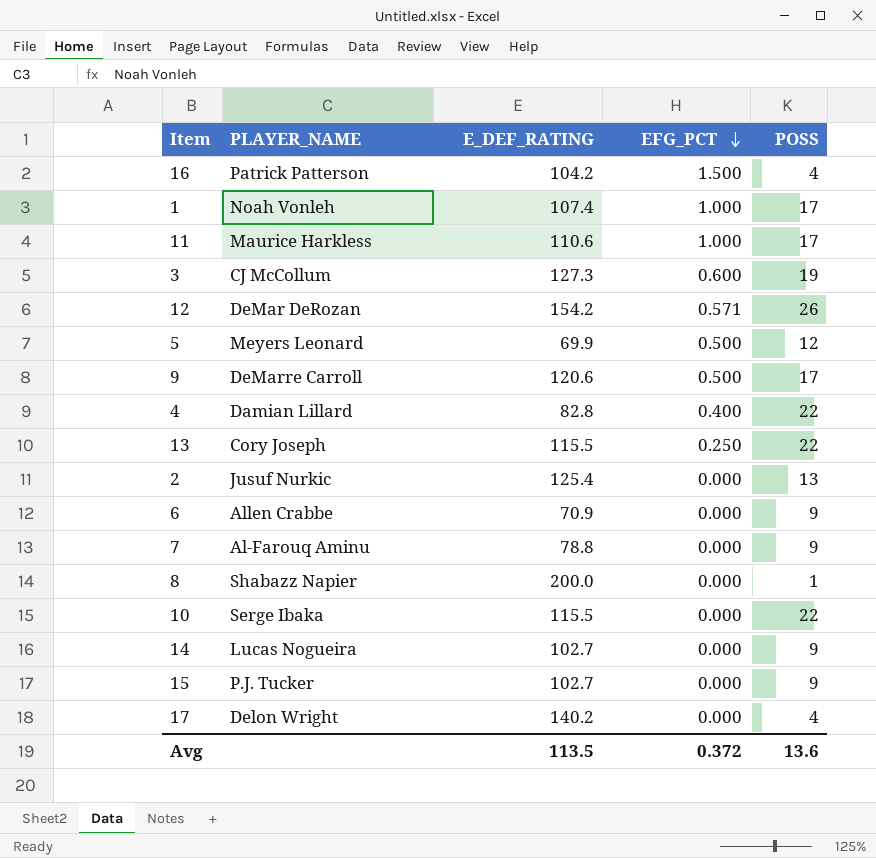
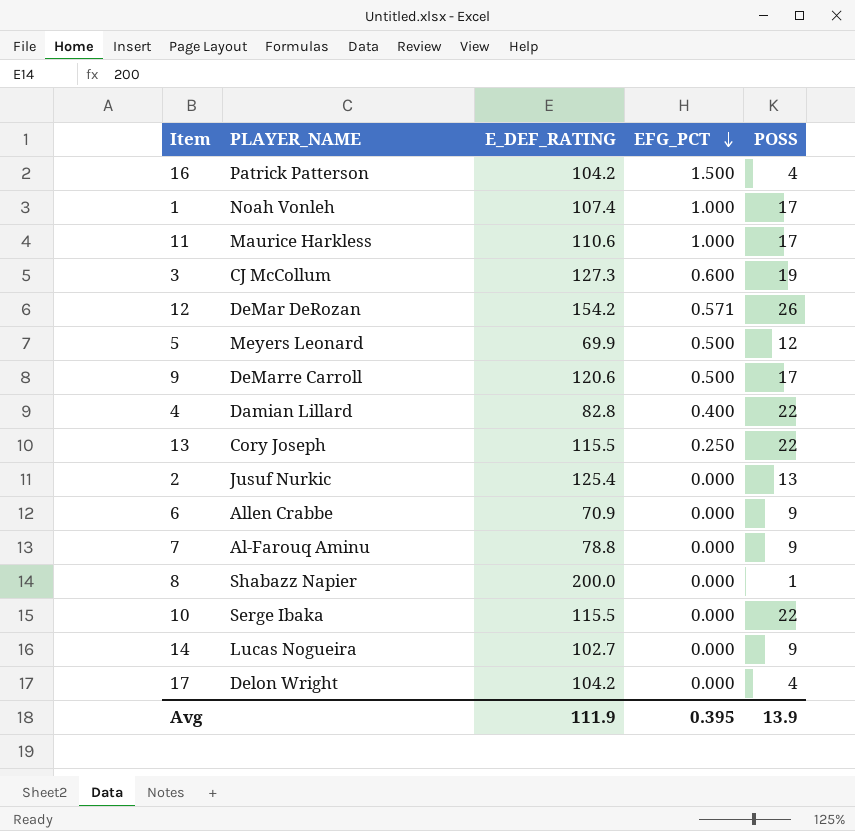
row 15: P.J. Tucker | 102.7 | 0.000 | 9 -> none
17 | E_DEF_RATING: 140.2 -> 104.2
Avg | E_DEF_RATING: 113.5 -> 111.9
Avg | EFG_PCT: 0.372 -> 0.395
Avg | POSS: 13.6 -> 13.9

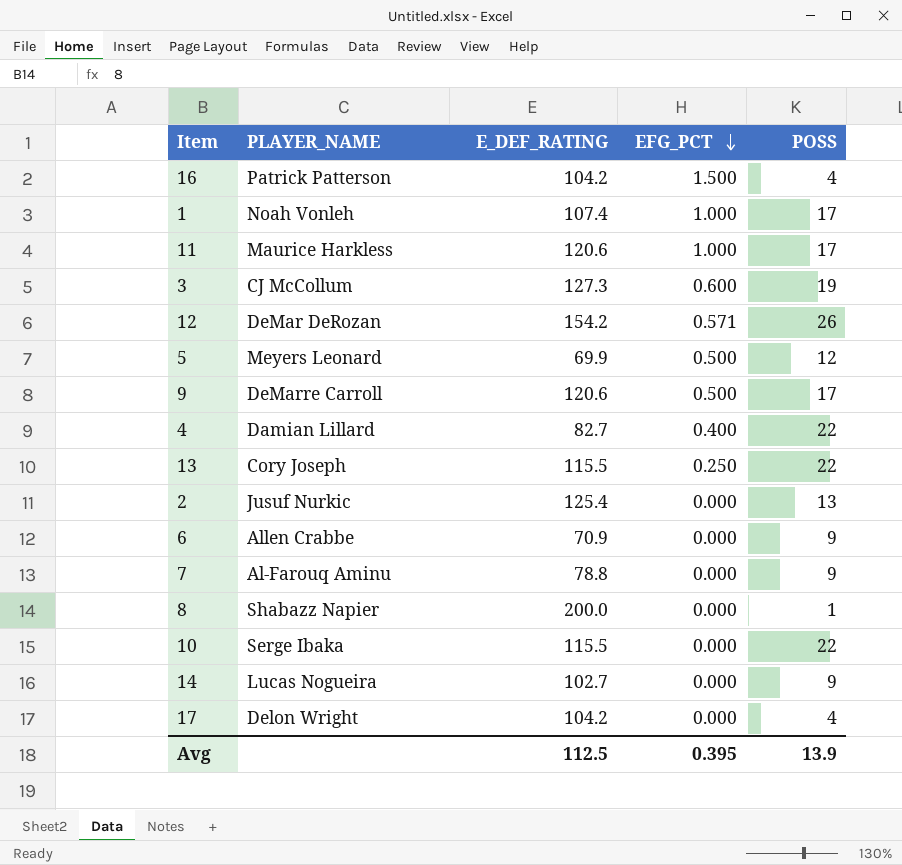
11 | E_DEF_RATING: 110.6 -> 120.6
4 | E_DEF_RATING: 82.8 -> 82.7
Avg | E_DEF_RATING: 111.9 -> 112.5

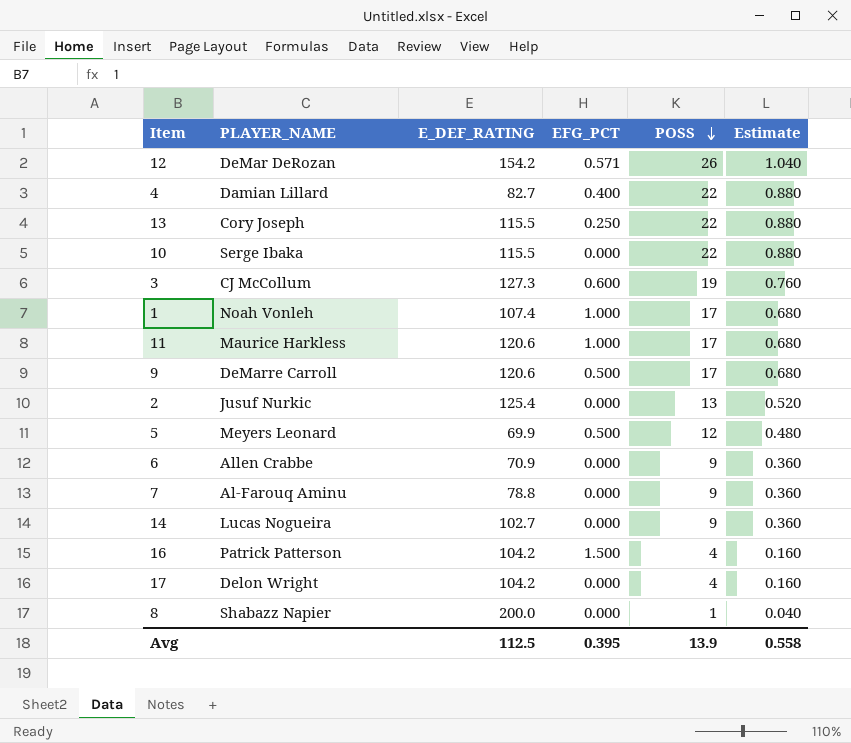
row order: EFG_PCT descending -> POSS descending
column Estimate | formula: none -> [POSS] * 0.04

